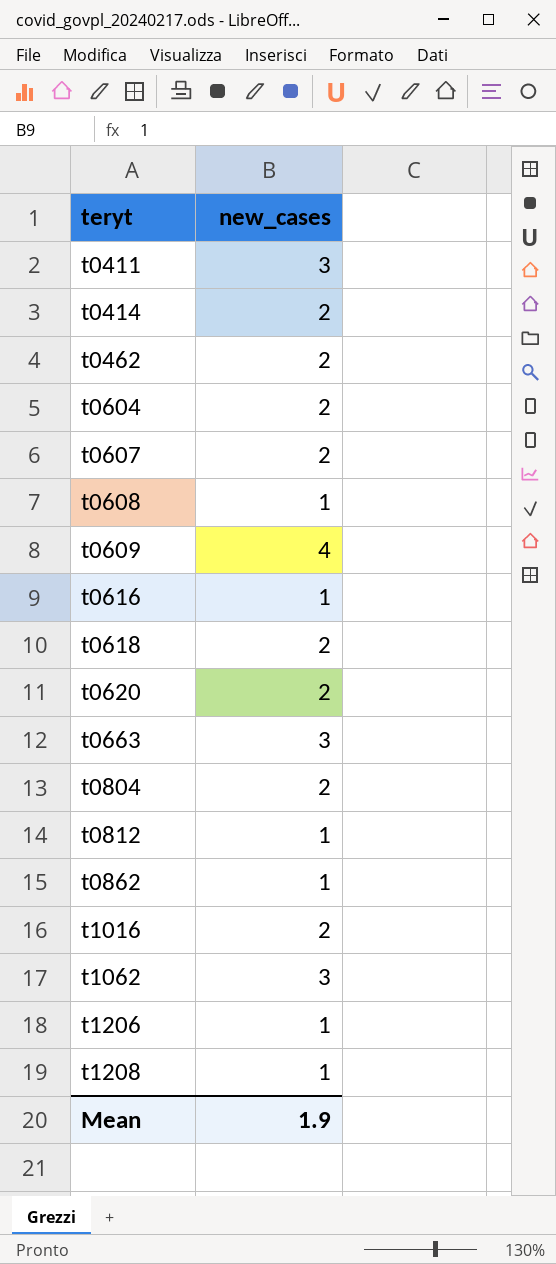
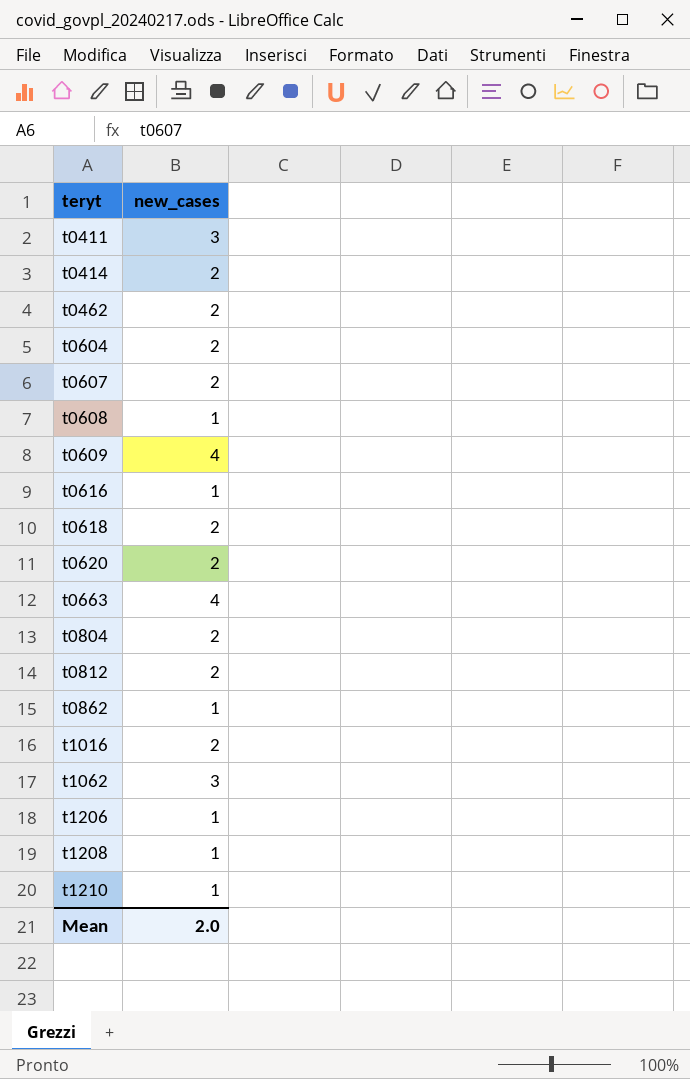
t0663 | new_cases: 3 -> 4
t0812 | new_cases: 1 -> 2
row t1210: none -> 1
Mean | new_cases: 1.9 -> 2.0

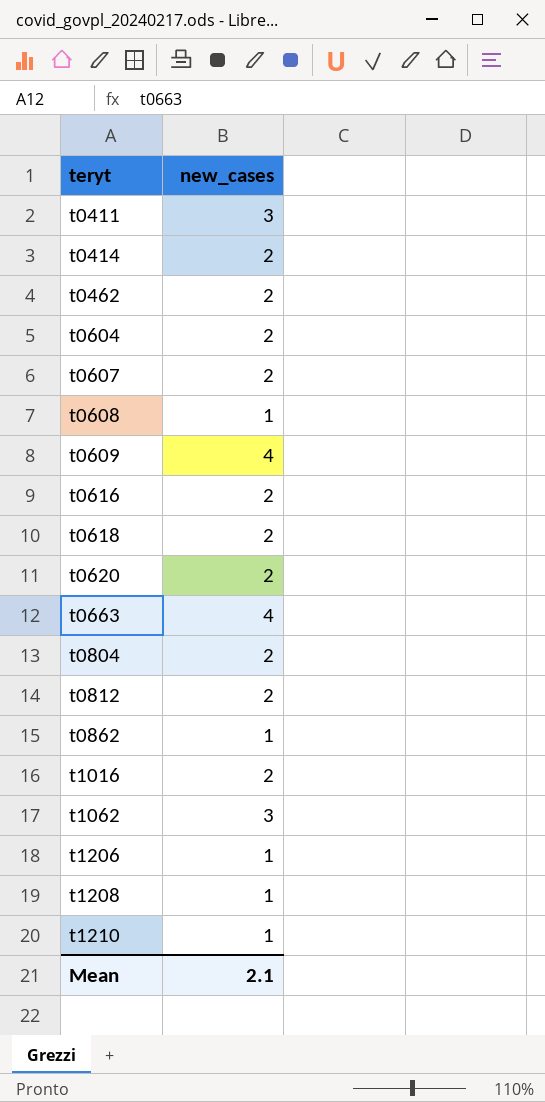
t0616 | new_cases: 1 -> 2
Mean | new_cases: 2.0 -> 2.1

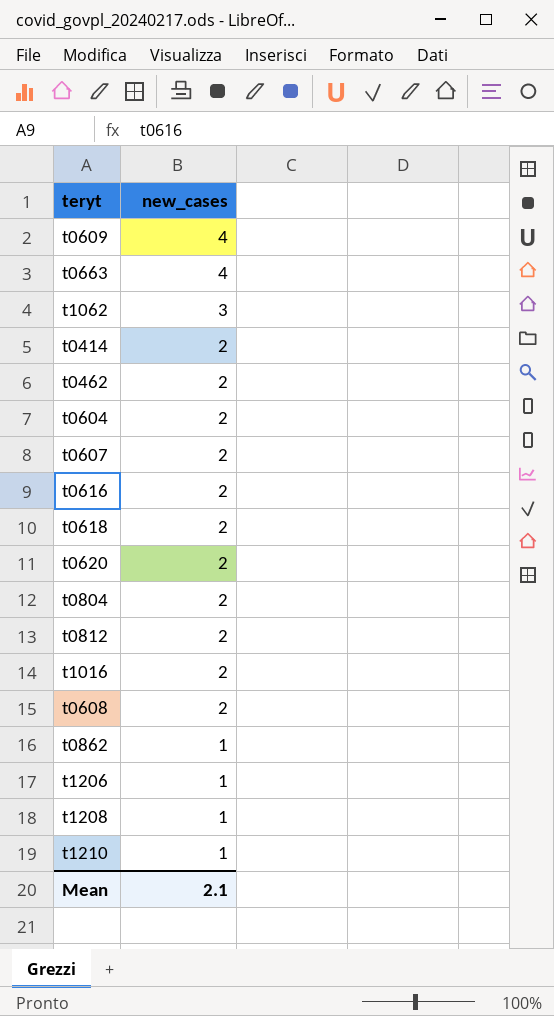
row order: teryt ascending -> new_cases descending
row t0411: 3 -> none
t0608 | new_cases: 1 -> 2

